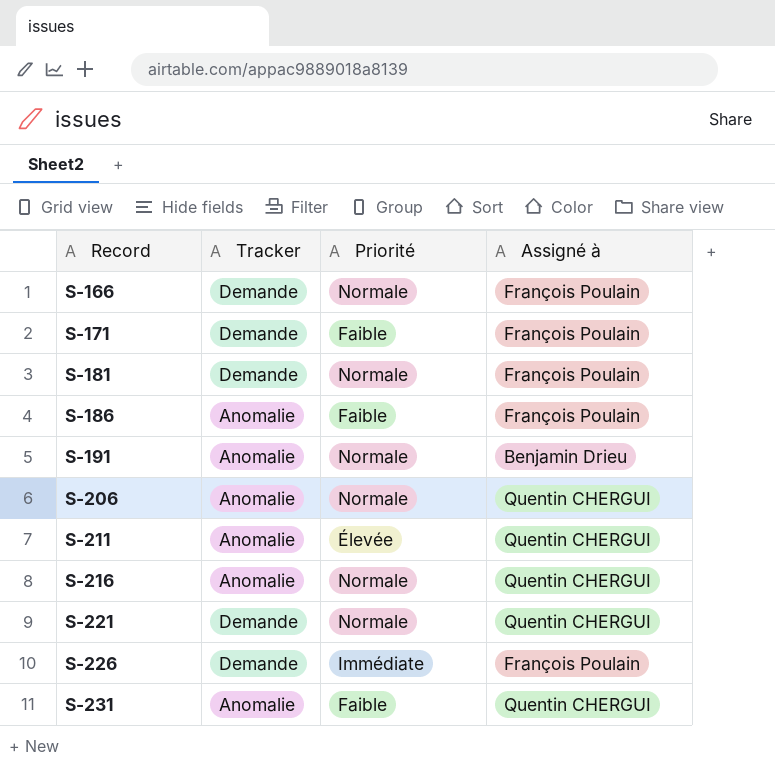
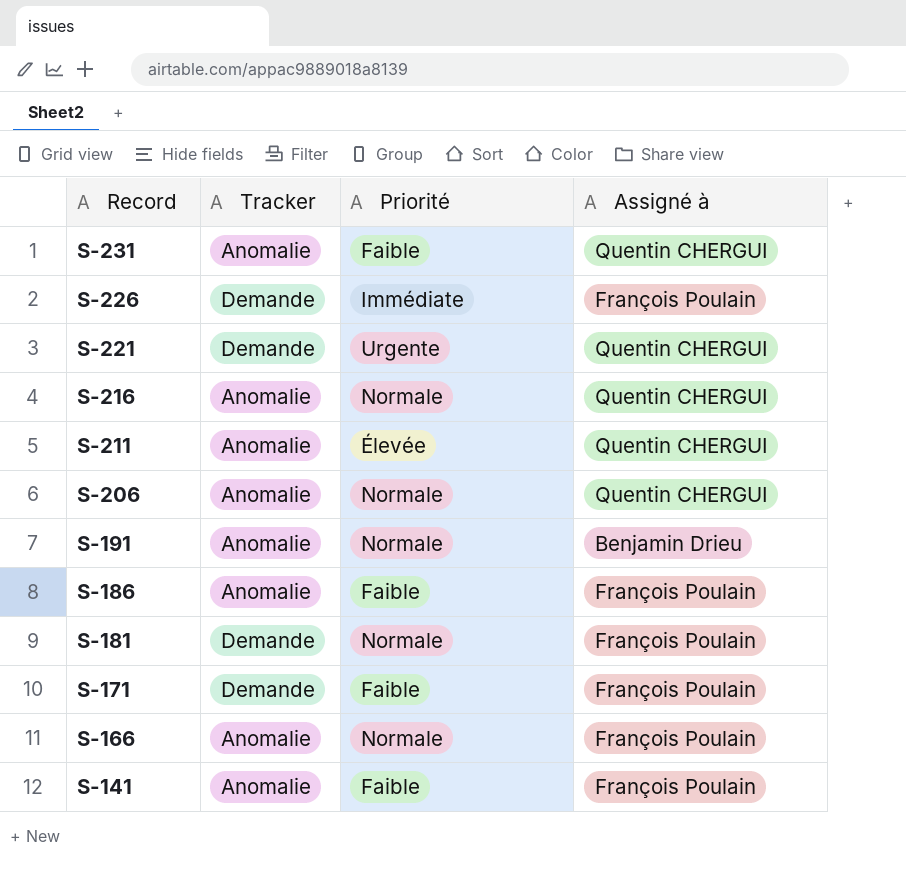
row order: Record ascending -> Record descending
S-221 | Priorité: Normale -> Urgente
S-166 | Tracker: Demande -> Anomalie
row S-141: none -> Anomalie | Faible | François Poulain

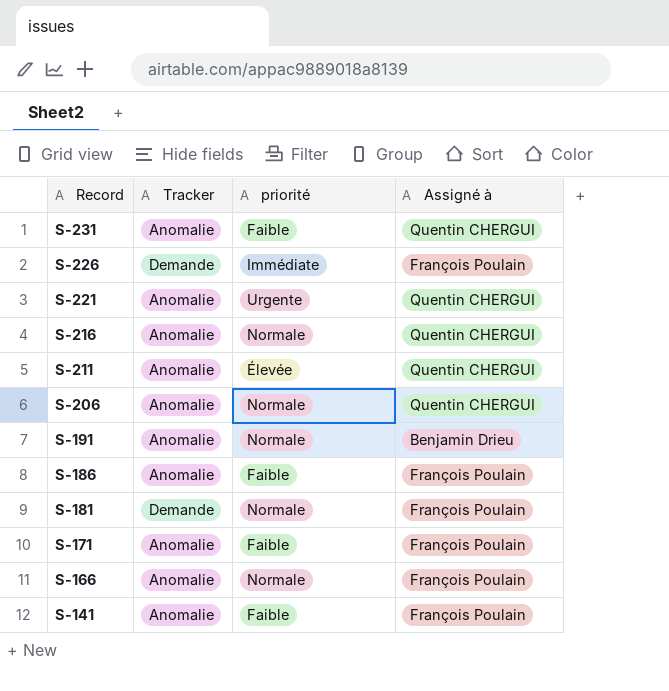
column name: Priorité -> priorité
S-221 | Tracker: Demande -> Anomalie
S-171 | Tracker: Demande -> Anomalie

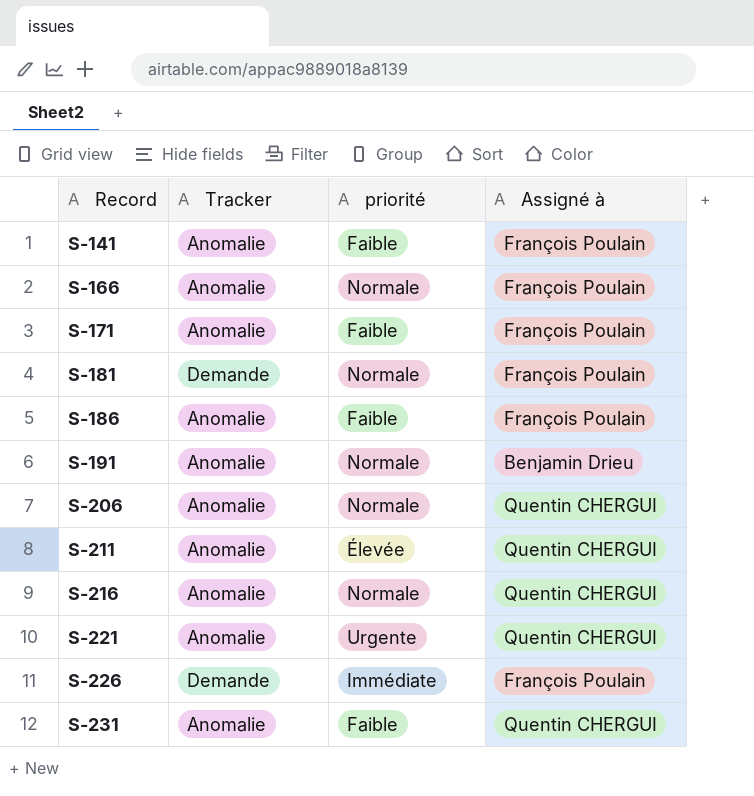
row order: Record descending -> Record ascending

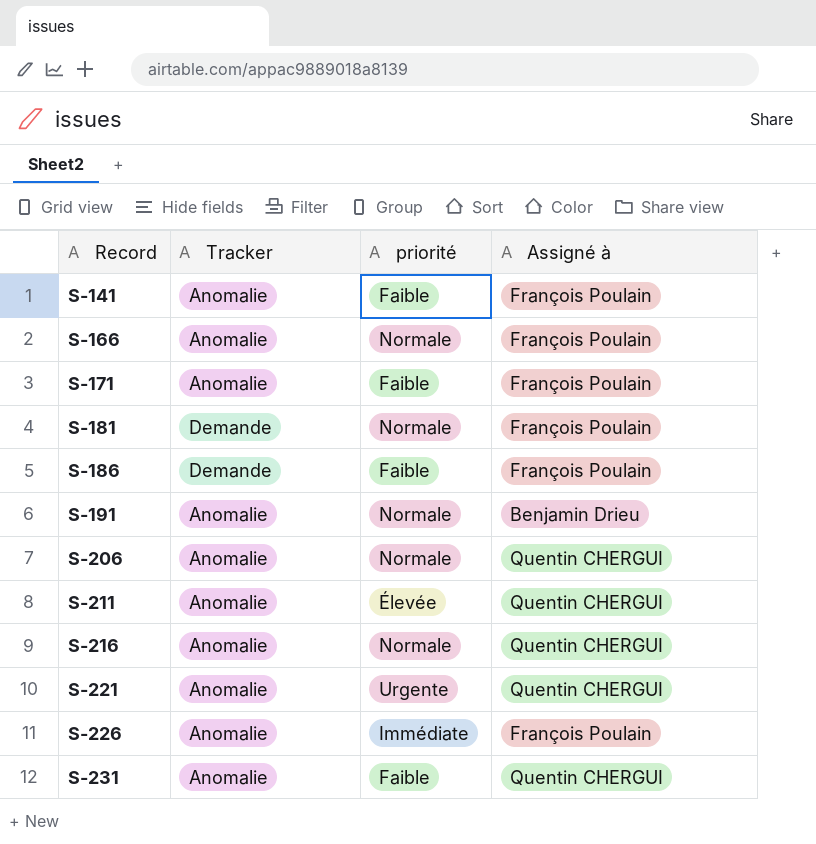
S-186 | Tracker: Anomalie -> Demande
S-226 | Tracker: Demande -> Anomalie

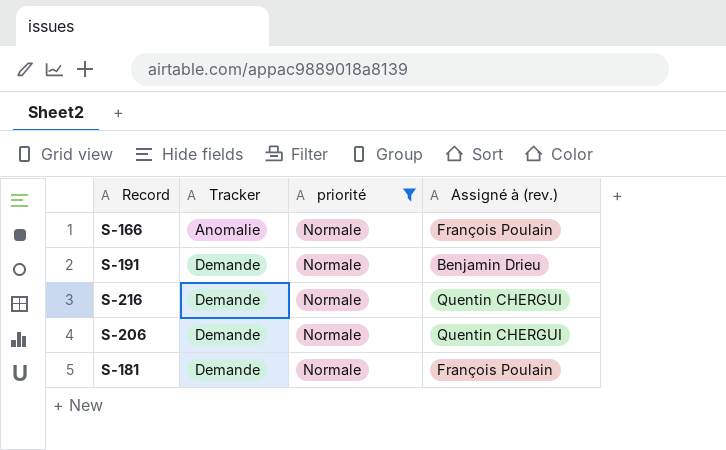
filter: none -> priorité = Normale
row order: Record ascending -> Tracker ascending
column name: Assigné à -> Assigné à (rev.)
S-191 | Tracker: Anomalie -> Demande
S-216 | Tracker: Anomalie -> Demande
S-206 | Tracker: Anomalie -> Demande

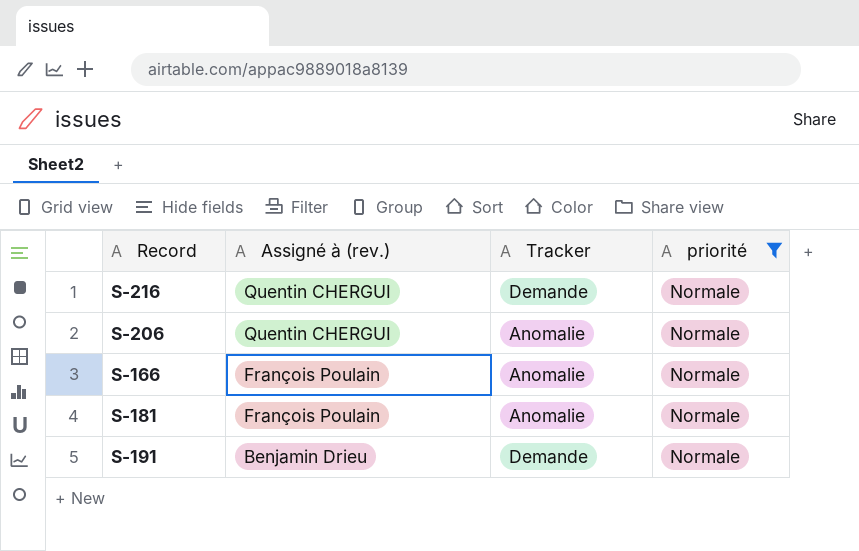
row order: Tracker ascending -> Assigné à (rev.) descending
column Assigné à (rev.) | position: 4 -> 2
S-206 | Tracker: Demande -> Anomalie
S-181 | Tracker: Demande -> Anomalie

